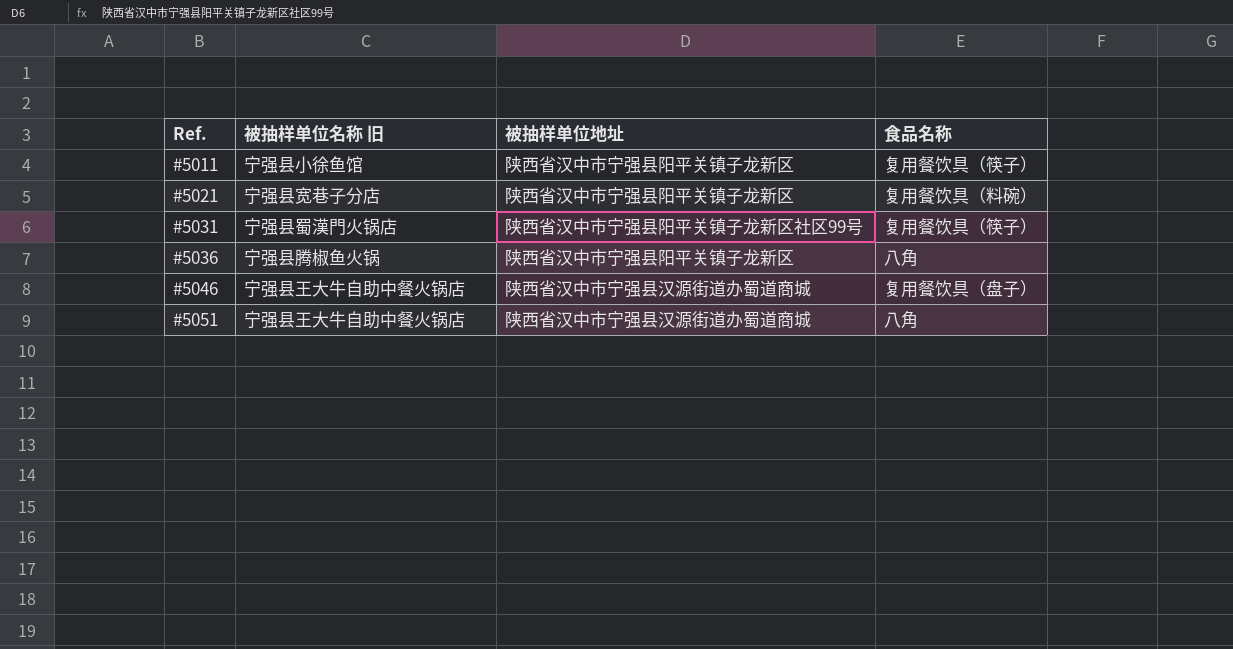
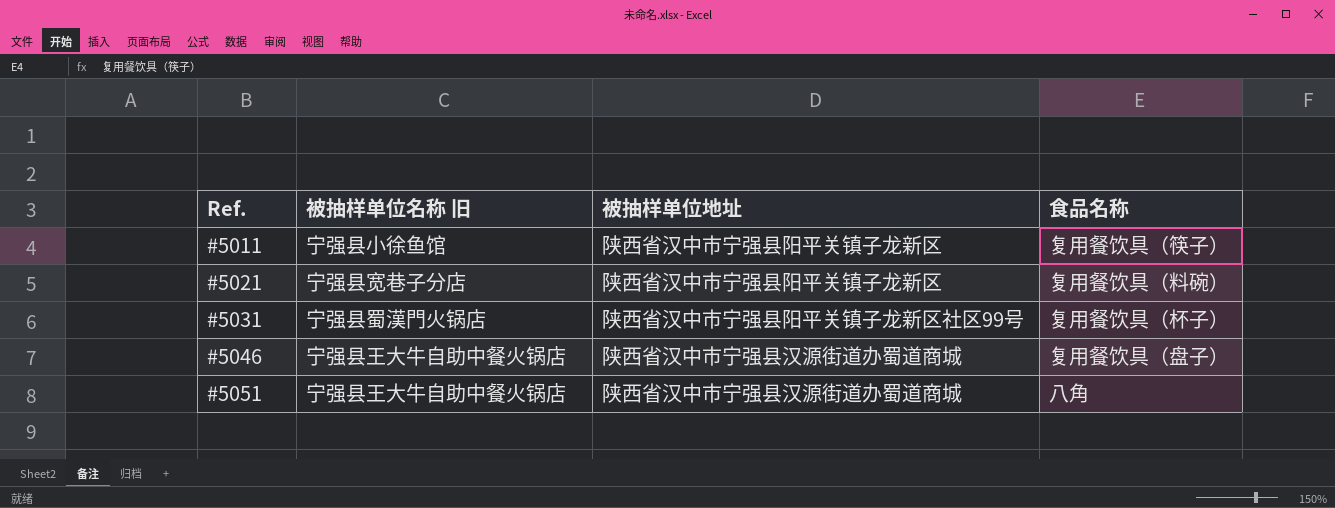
row #5036: 宁强县腾椒鱼火锅 | 陕西省汉中市宁强县阳平关镇子龙新区 | 八角 -> none
#5031 | 食品名称: 复用餐饮具（筷子） -> 复用餐饮具（杯子）

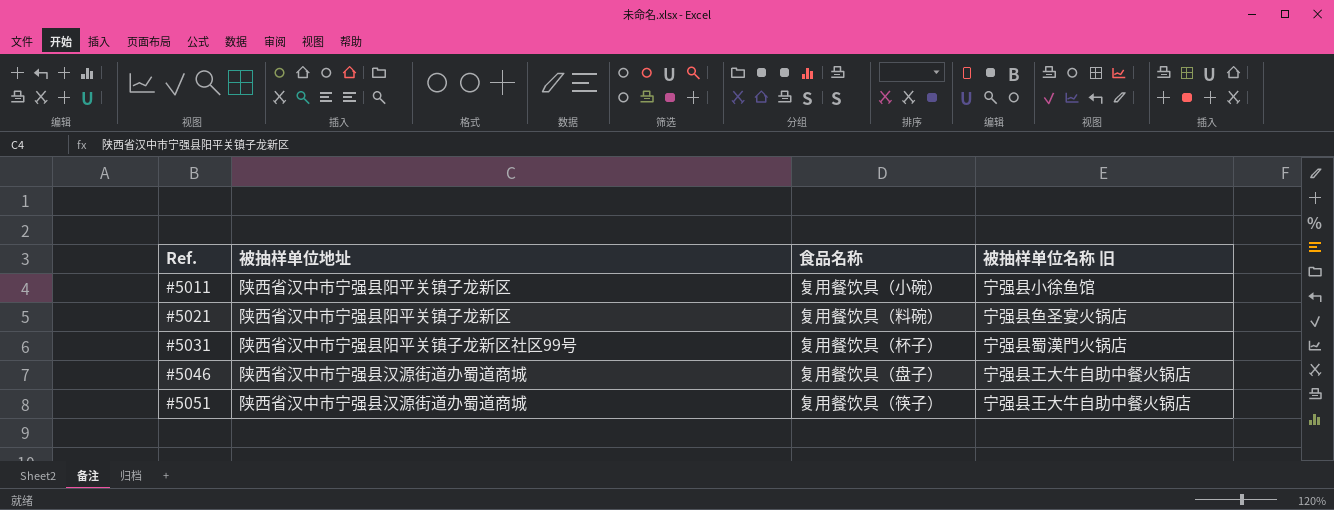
column 被抽样单位名称 旧 | position: 2 -> 4
#5011 | 食品名称: 复用餐饮具（筷子） -> 复用餐饮具（小碗）
#5021 | 被抽样单位名称 旧: 宁强县宽巷子分店 -> 宁强县鱼圣宴火锅店
#5051 | 食品名称: 八角 -> 复用餐饮具（筷子）

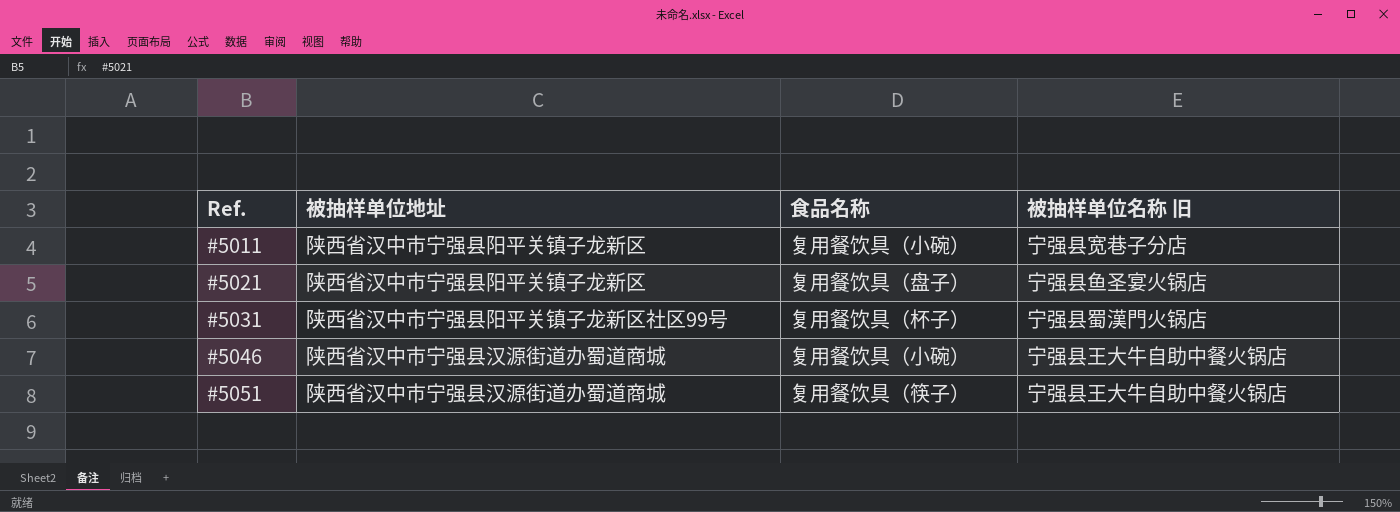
#5011 | 被抽样单位名称 旧: 宁强县小徐鱼馆 -> 宁强县宽巷子分店
#5021 | 食品名称: 复用餐饮具（料碗） -> 复用餐饮具（盘子）
#5046 | 食品名称: 复用餐饮具（盘子） -> 复用餐饮具（小碗）

